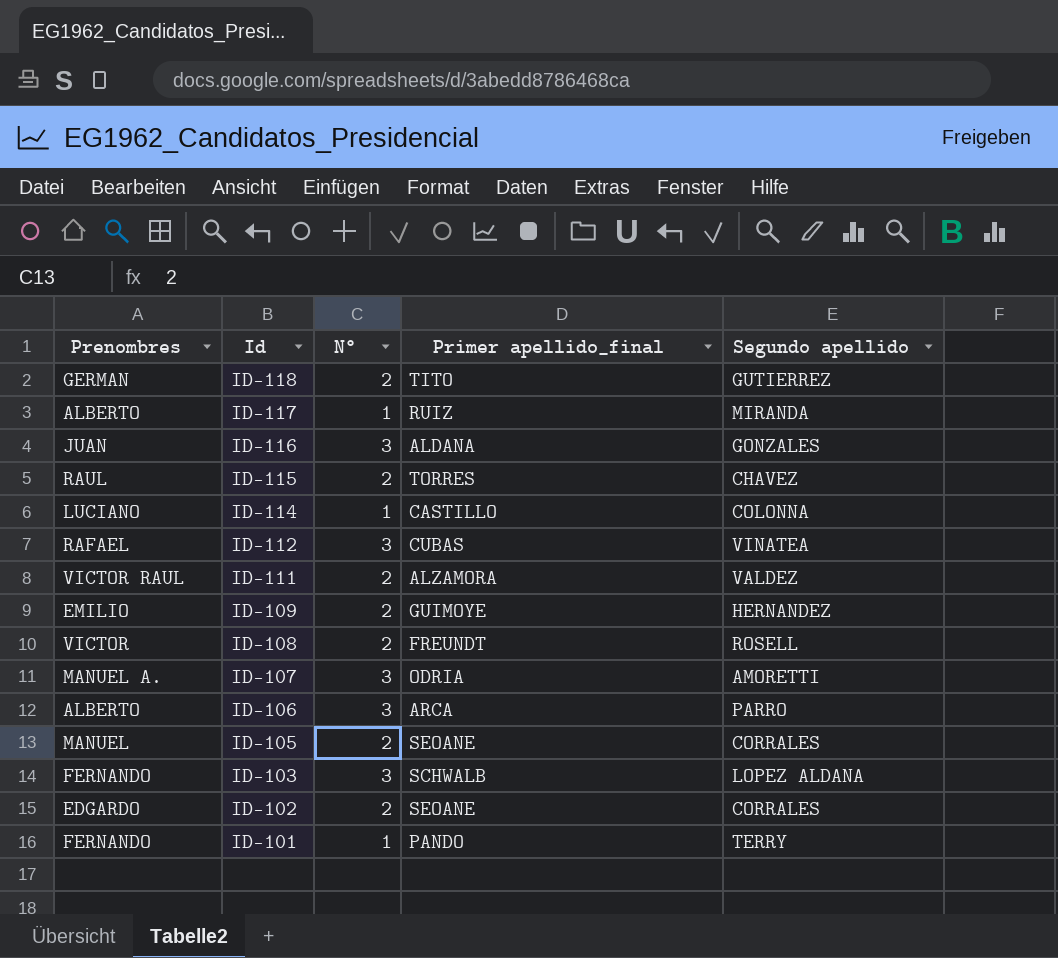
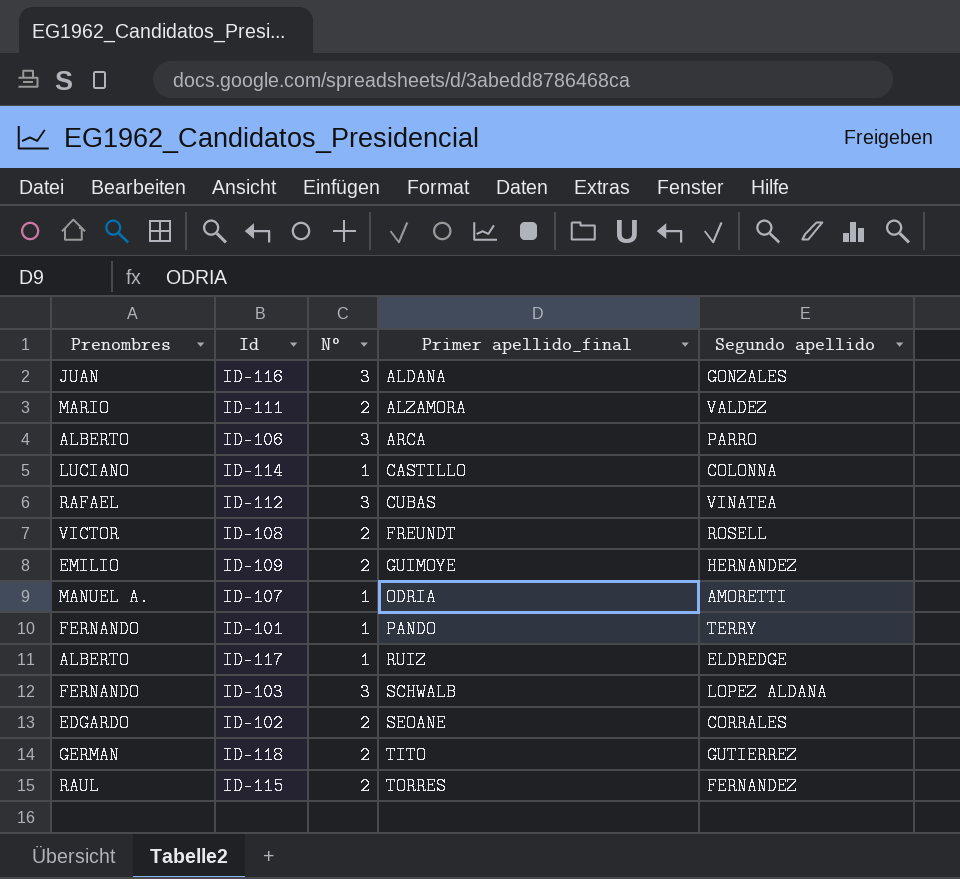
row order: Id descending -> Primer apellido_final ascending
row ID-105: MANUEL | 2 | SEOANE | CORRALES -> none
ID-111 | Prenombres: VICTOR RAUL -> MARIO
ID-107 | N°: 3 -> 1
ID-117 | Segundo apellido: MIRANDA -> ELDREDGE
ID-115 | Segundo apellido: CHAVEZ -> FERNANDEZ

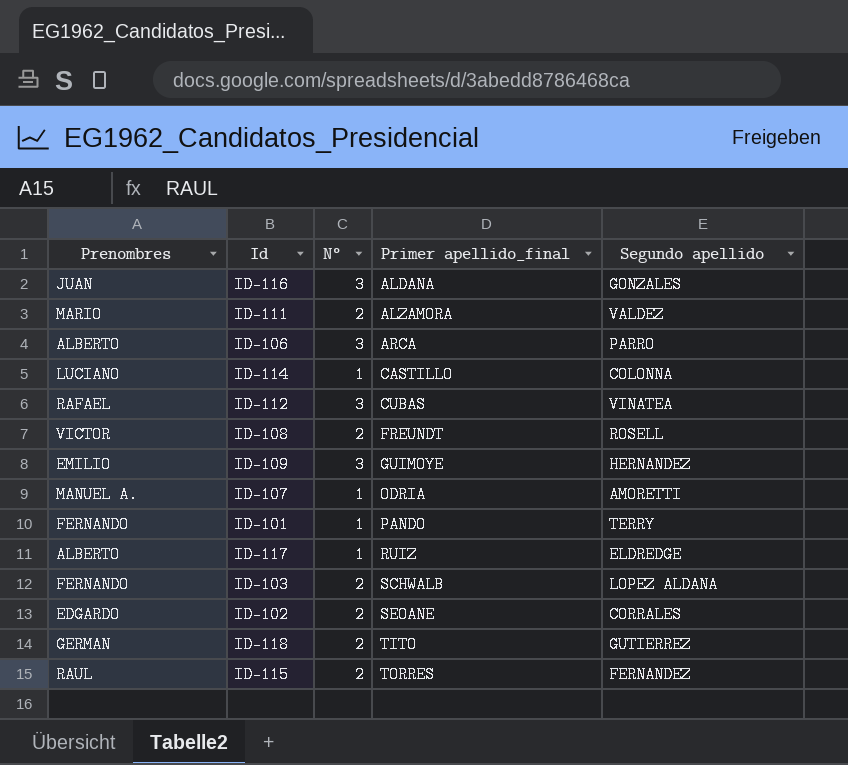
ID-109 | N°: 2 -> 3
ID-103 | N°: 3 -> 2

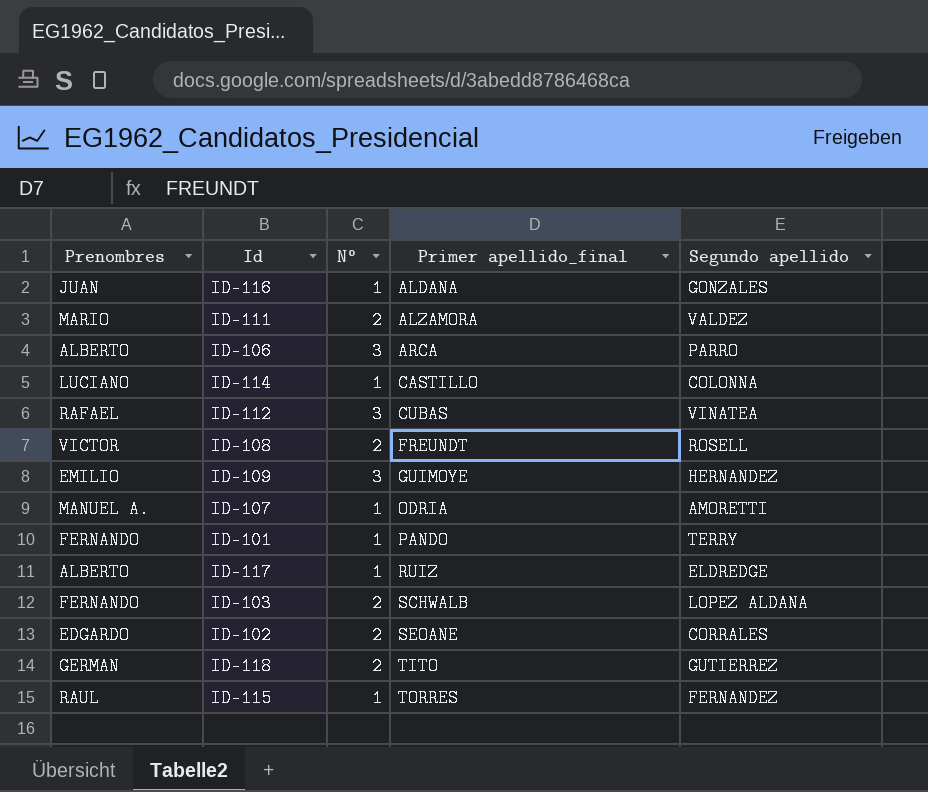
ID-116 | N°: 3 -> 1
ID-115 | N°: 2 -> 1

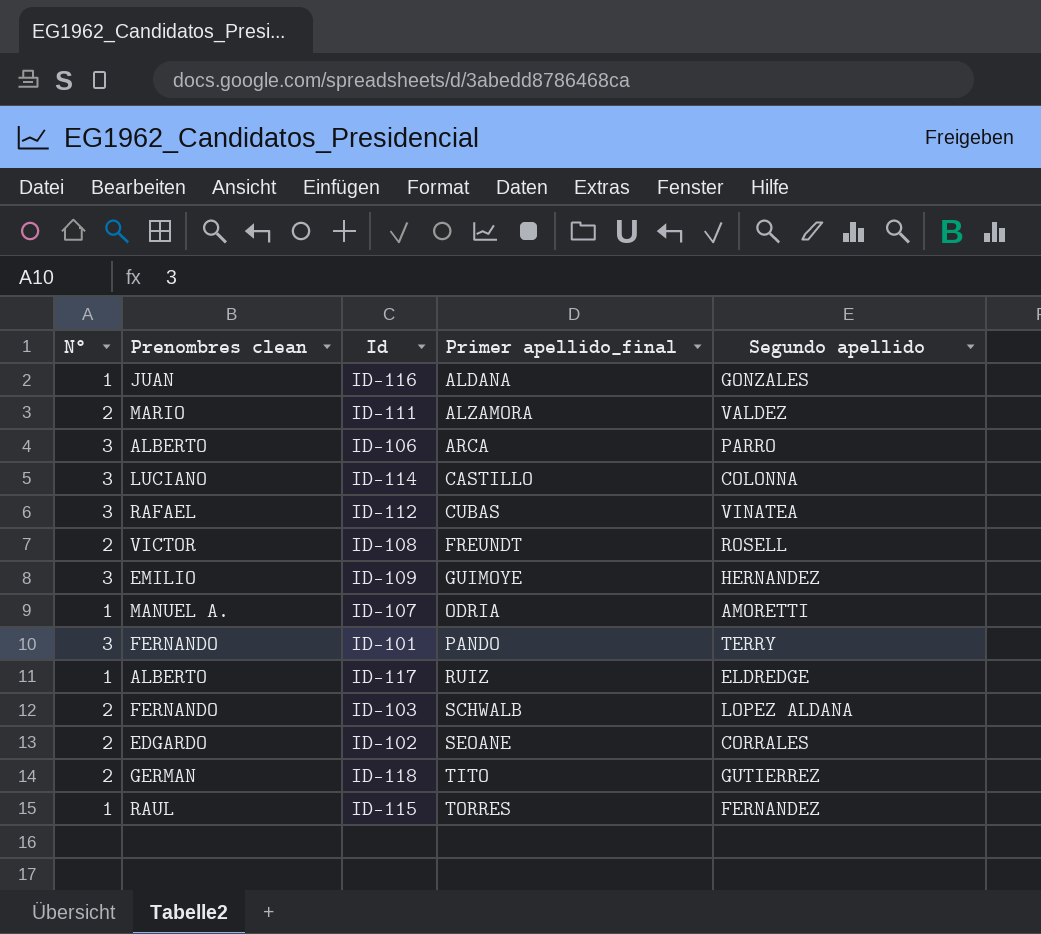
column N° | position: 3 -> 1
column name: Prenombres -> Prenombres clean
ID-114 | N°: 1 -> 3
ID-101 | N°: 1 -> 3

